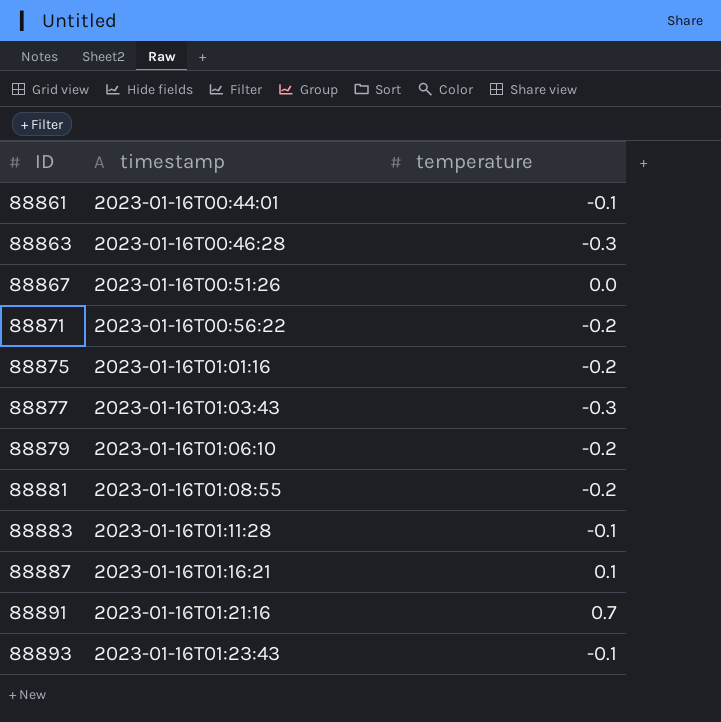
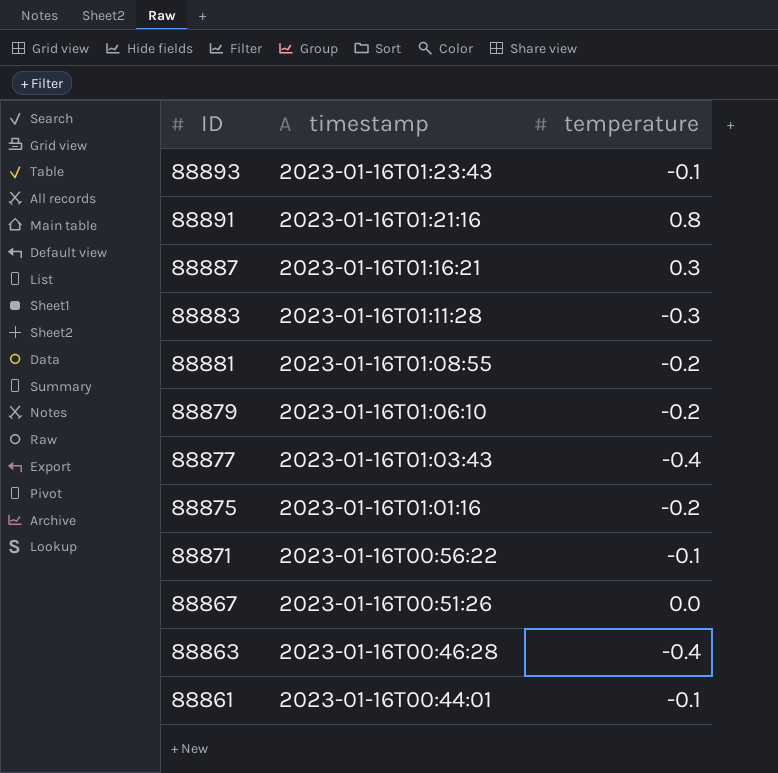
row order: ID ascending -> ID descending
88891 | temperature: 0.7 -> 0.8
88887 | temperature: 0.1 -> 0.3
88883 | temperature: -0.1 -> -0.3
88877 | temperature: -0.3 -> -0.4
88871 | temperature: -0.2 -> -0.1
88863 | temperature: -0.3 -> -0.4

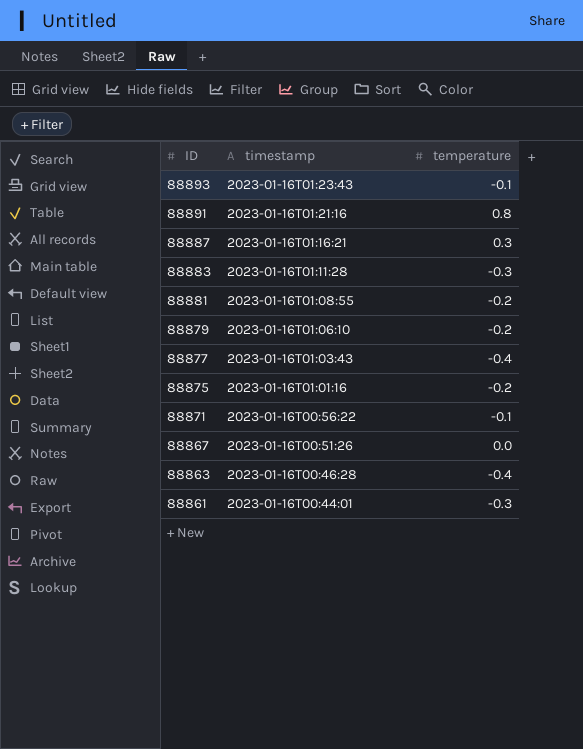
88861 | temperature: -0.1 -> -0.3

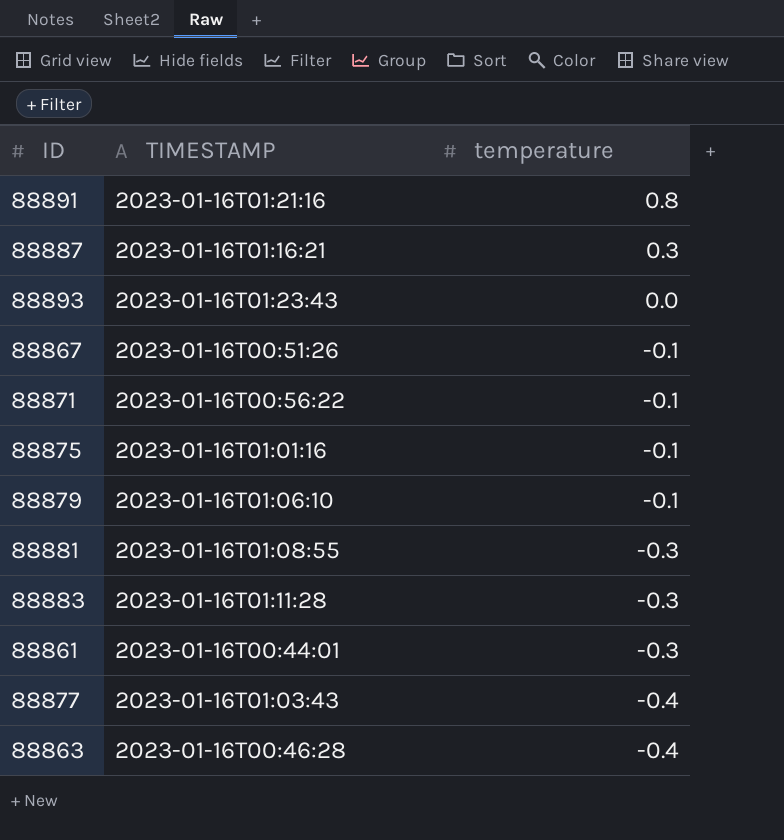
row order: ID descending -> temperature descending
column name: timestamp -> TIMESTAMP
88893 | temperature: -0.1 -> 0.0
88867 | temperature: 0.0 -> -0.1
88875 | temperature: -0.2 -> -0.1
88879 | temperature: -0.2 -> -0.1
88881 | temperature: -0.2 -> -0.3

